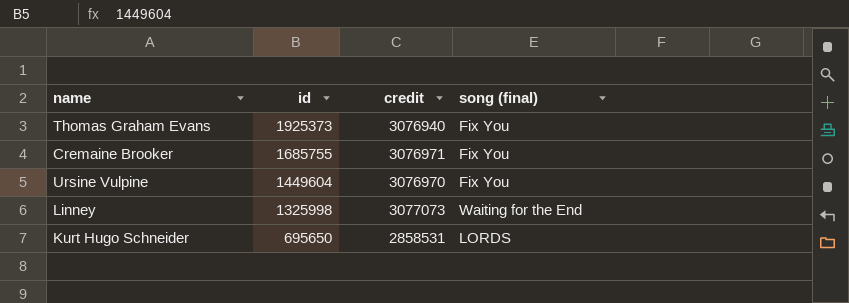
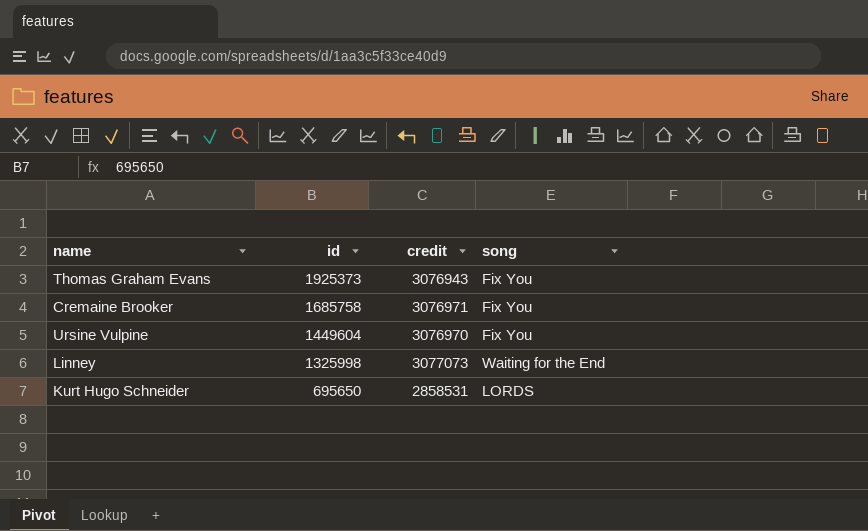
column name: song (final) -> song
Thomas Graham Evans | credit: 3076940 -> 3076943
Cremaine Brooker | id: 1685755 -> 1685758

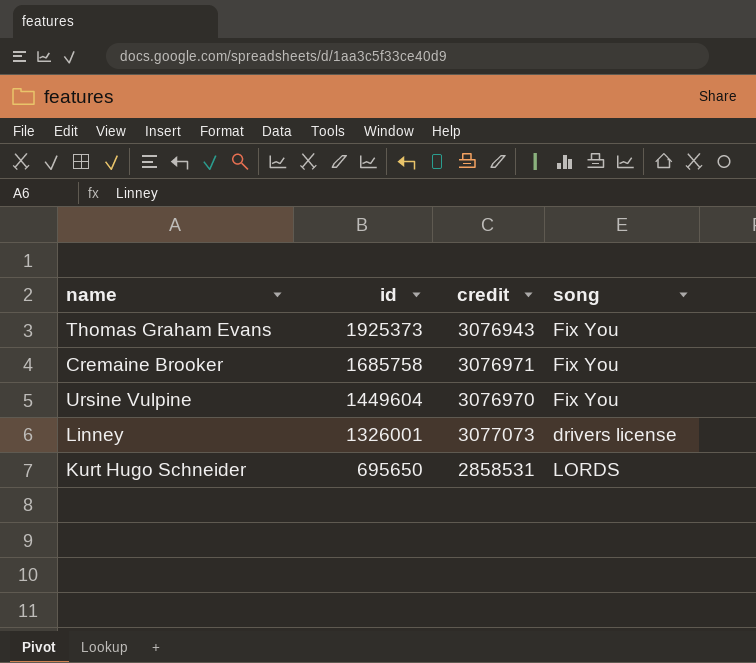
Linney | id: 1325998 -> 1326001
Linney | song: Waiting for the End -> drivers license

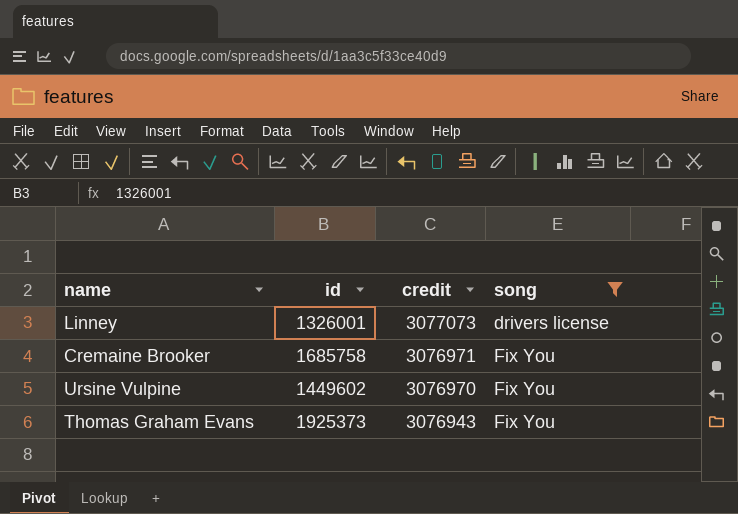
filter: none -> song != LORDS
row order: id descending -> credit descending
Ursine Vulpine | id: 1449604 -> 1449602

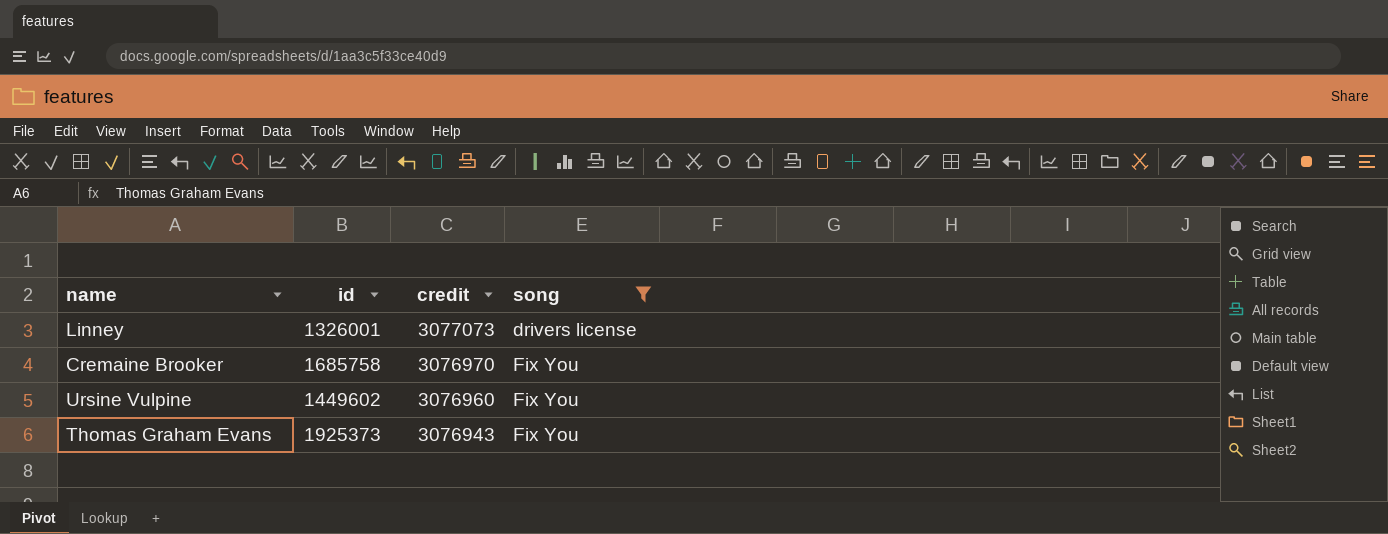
Cremaine Brooker | credit: 3076971 -> 3076970
Ursine Vulpine | credit: 3076970 -> 3076960

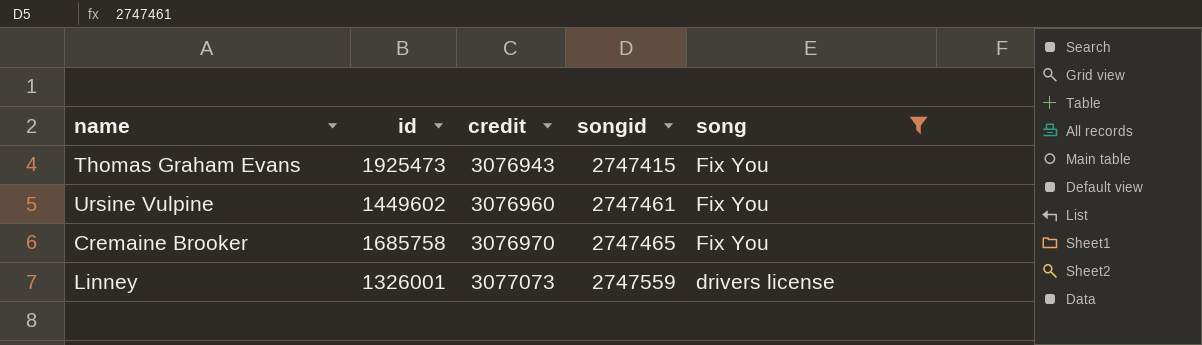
row order: credit descending -> credit ascending
column songid | position: none -> 4
Thomas Graham Evans | id: 1925373 -> 1925473

